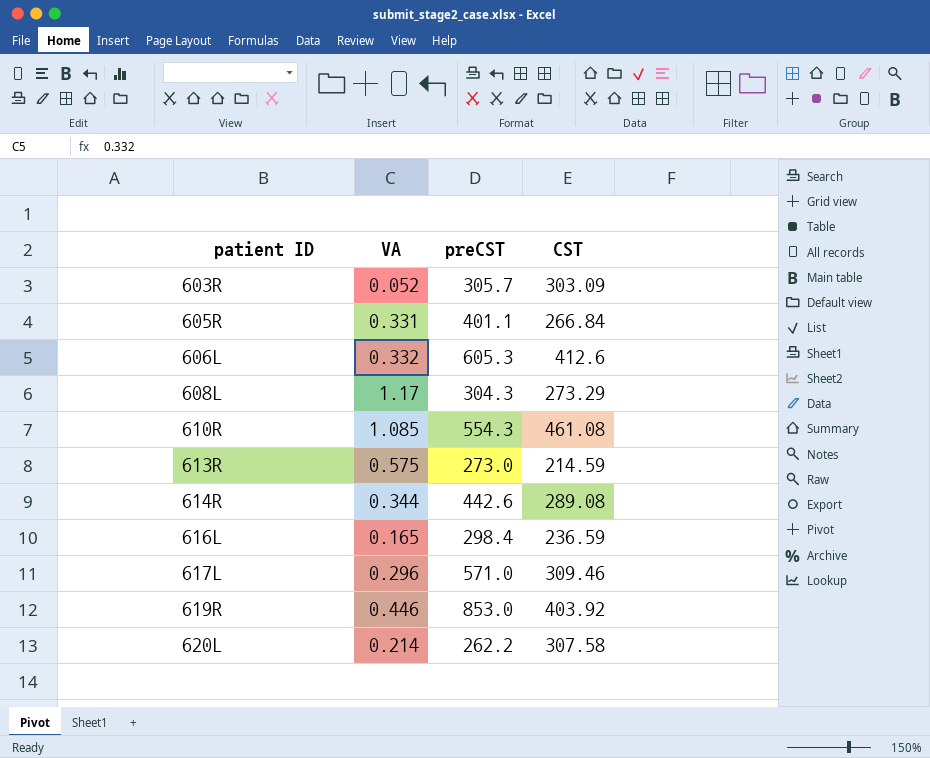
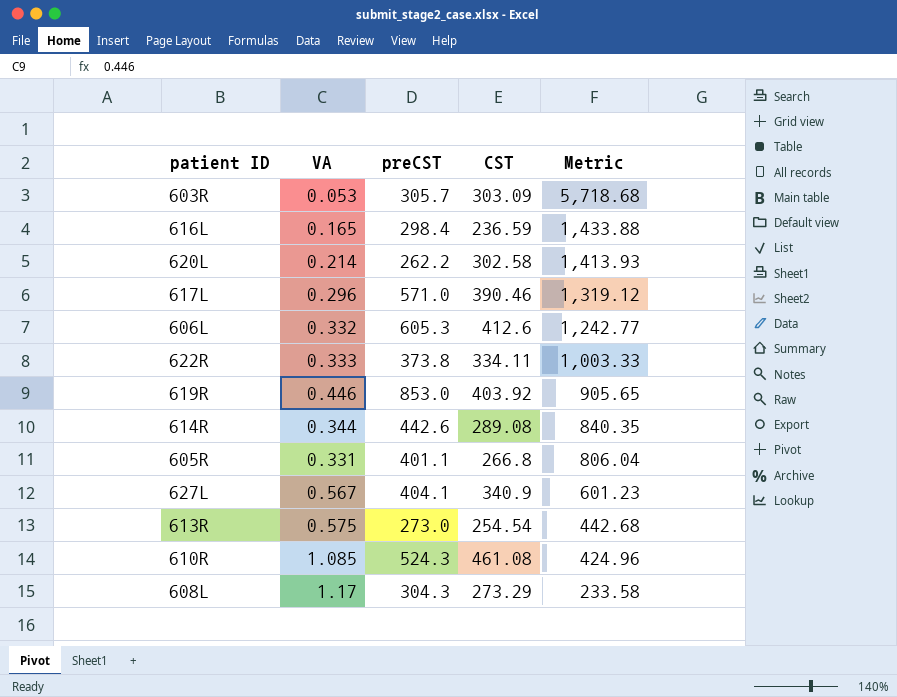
row order: patient ID ascending -> Metric descending
column Metric | formula: none -> [CST] / [VA]
603R | VA: 0.052 -> 0.053
620L | CST: 307.58 -> 302.58
617L | CST: 309.46 -> 390.46
row 622R: none -> 0.333 | 373.8 | 334.11 | 1,003.33
605R | CST: 266.84 -> 266.8
row 627L: none -> 0.567 | 404.1 | 340.9 | 601.23
613R | CST: 214.59 -> 254.54
610R | preCST: 554.3 -> 524.3

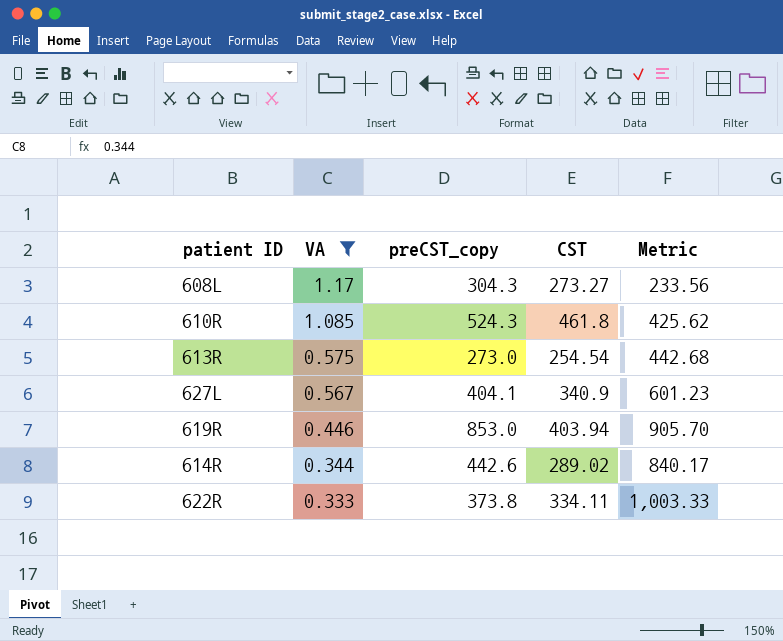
filter: none -> VA >= 0.333
row order: Metric descending -> VA descending
column name: preCST -> preCST_copy
608L | CST: 273.29 -> 273.27
608L | Metric: 233.58 -> 233.56
610R | CST: 461.08 -> 461.8
610R | Metric: 424.96 -> 425.62
619R | CST: 403.92 -> 403.94
619R | Metric: 905.65 -> 905.70
614R | CST: 289.08 -> 289.02
614R | Metric: 840.35 -> 840.17

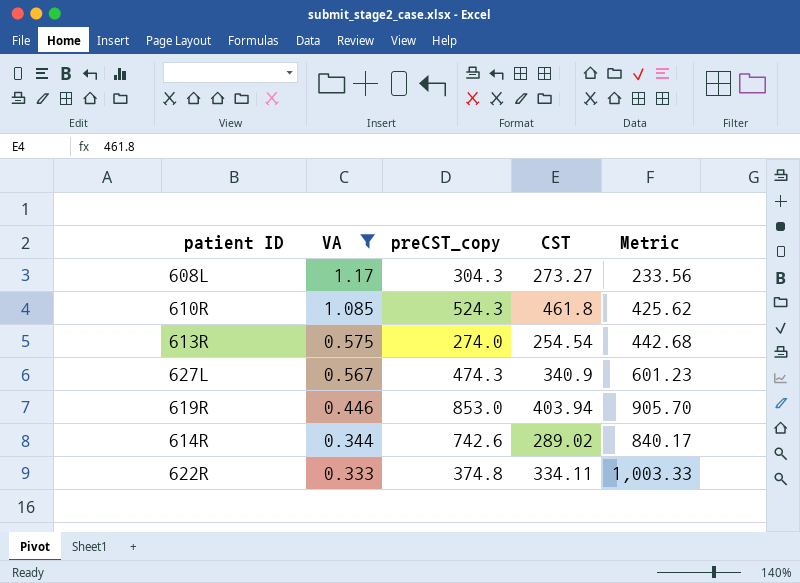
613R | preCST_copy: 273.0 -> 274.0
627L | preCST_copy: 404.1 -> 474.3
614R | preCST_copy: 442.6 -> 742.6
622R | preCST_copy: 373.8 -> 374.8

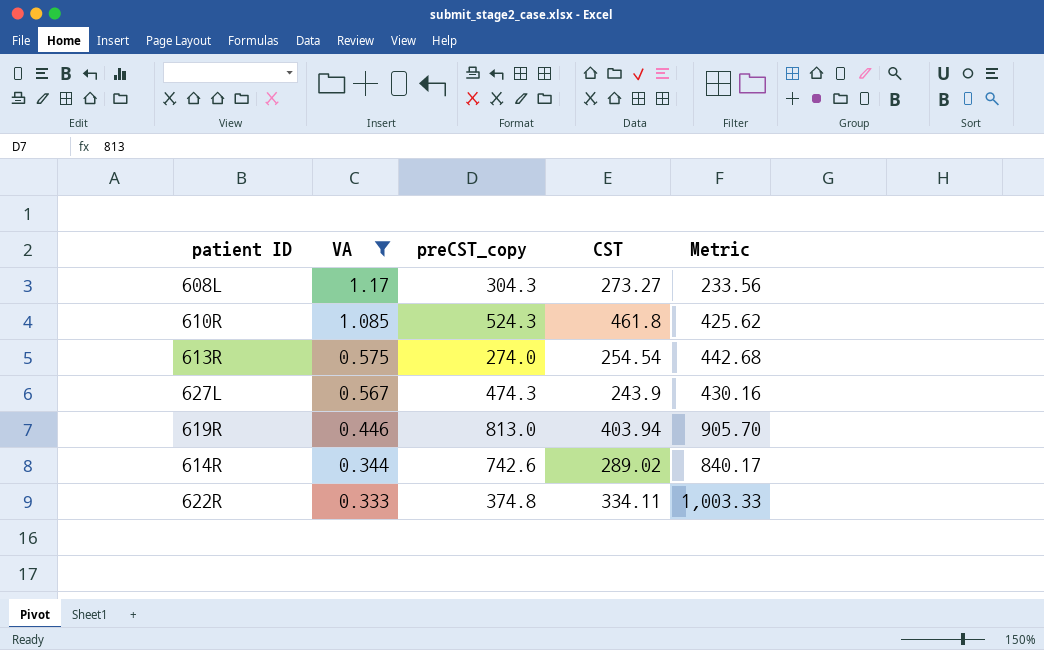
627L | CST: 340.9 -> 243.9
627L | Metric: 601.23 -> 430.16
619R | preCST_copy: 853.0 -> 813.0

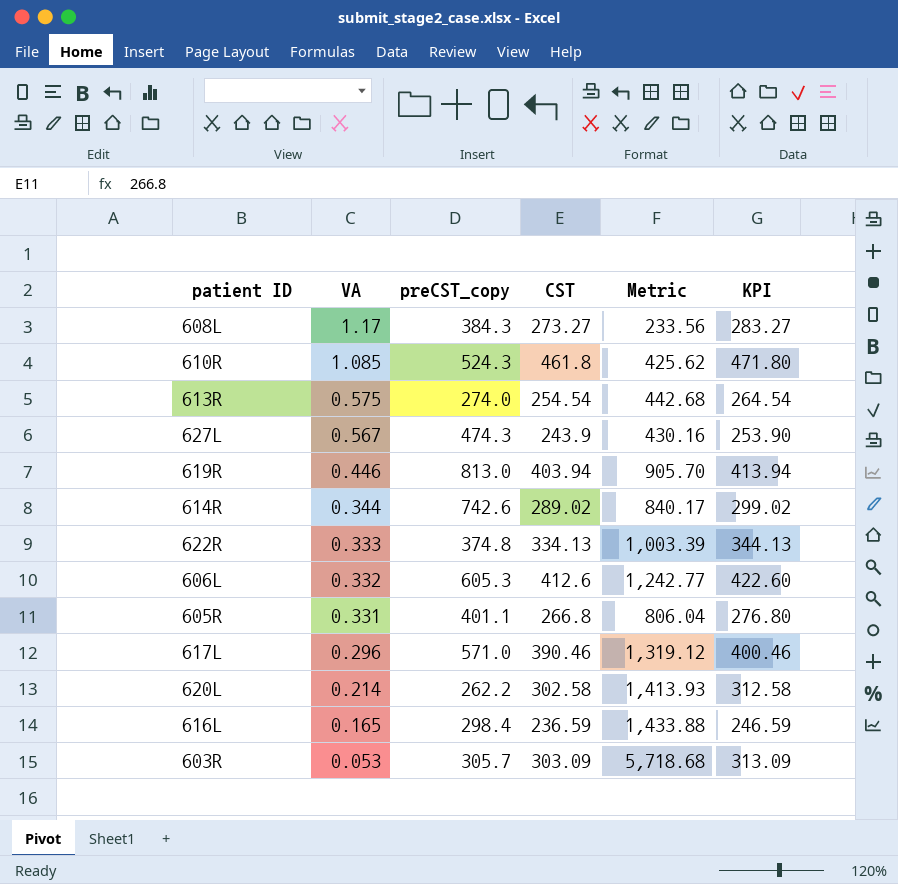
filter: VA >= 0.333 -> none
column KPI | formula: none -> [CST] + 10
608L | preCST_copy: 304.3 -> 384.3
622R | CST: 334.11 -> 334.13
622R | Metric: 1,003.33 -> 1,003.39

